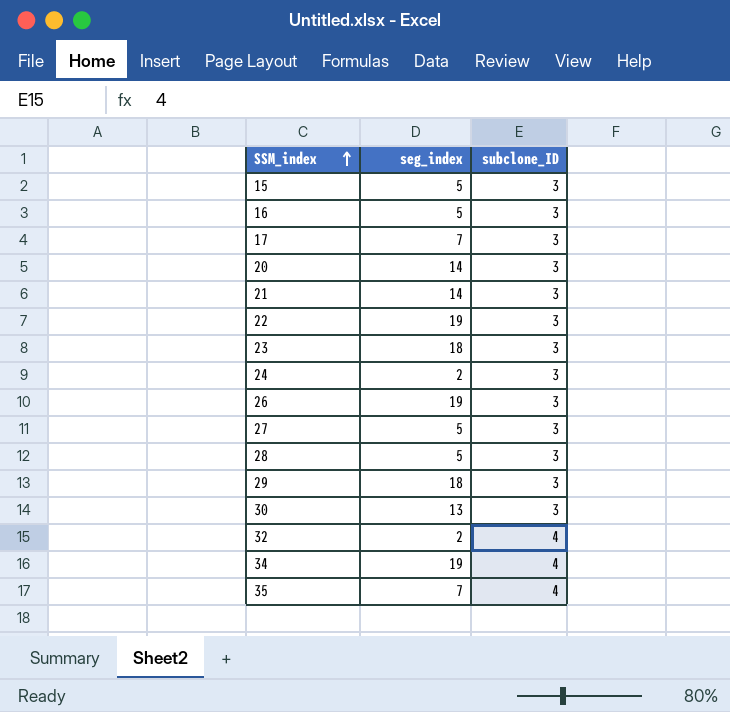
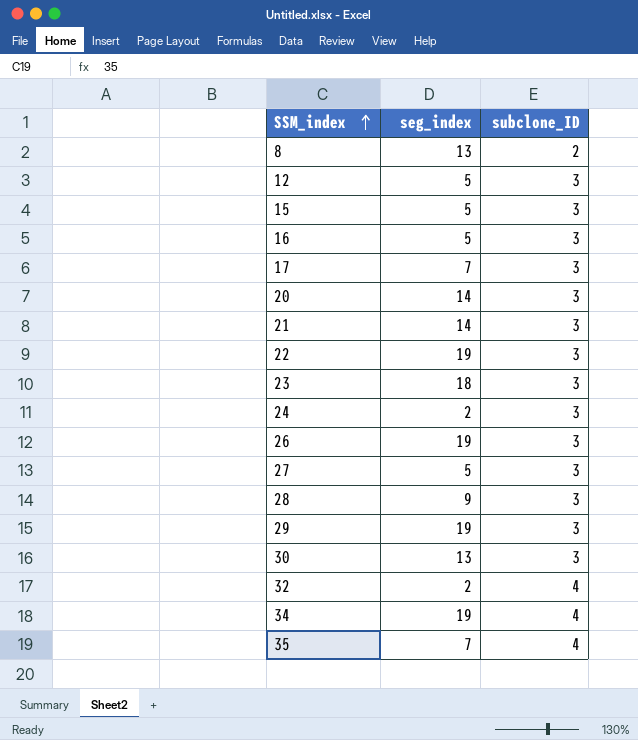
row 8: none -> 13 | 2
row 12: none -> 5 | 3
28 | seg_index: 5 -> 9
29 | seg_index: 18 -> 19

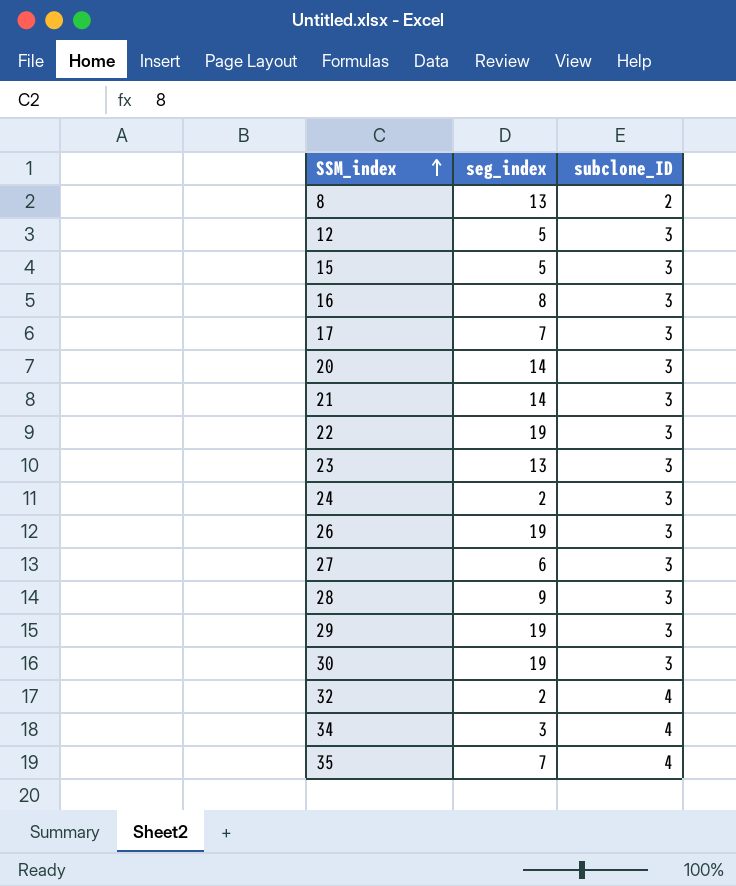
16 | seg_index: 5 -> 8
23 | seg_index: 18 -> 13
27 | seg_index: 5 -> 6
30 | seg_index: 13 -> 19
34 | seg_index: 19 -> 3

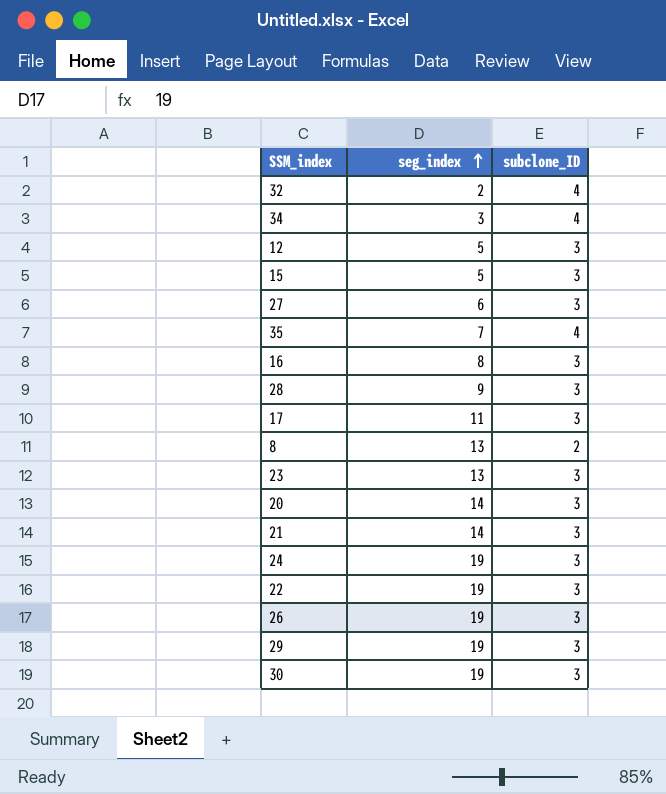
row order: SSM_index ascending -> seg_index ascending
17 | seg_index: 7 -> 11
24 | seg_index: 2 -> 19

